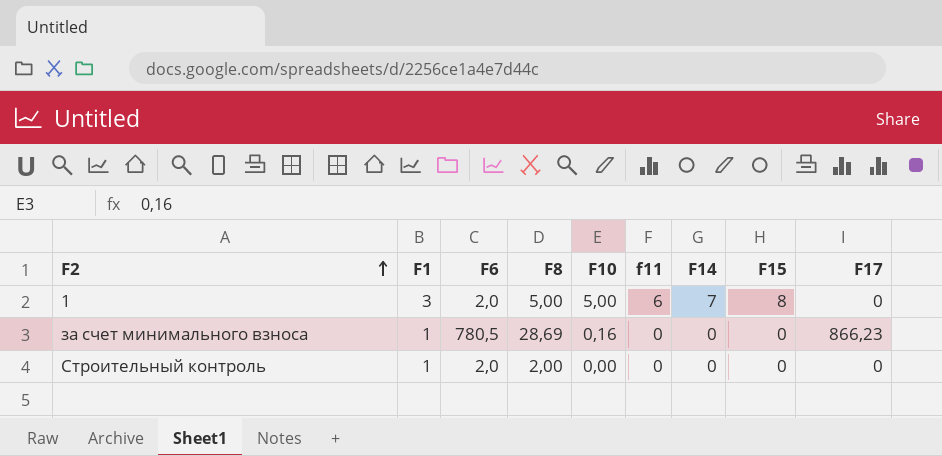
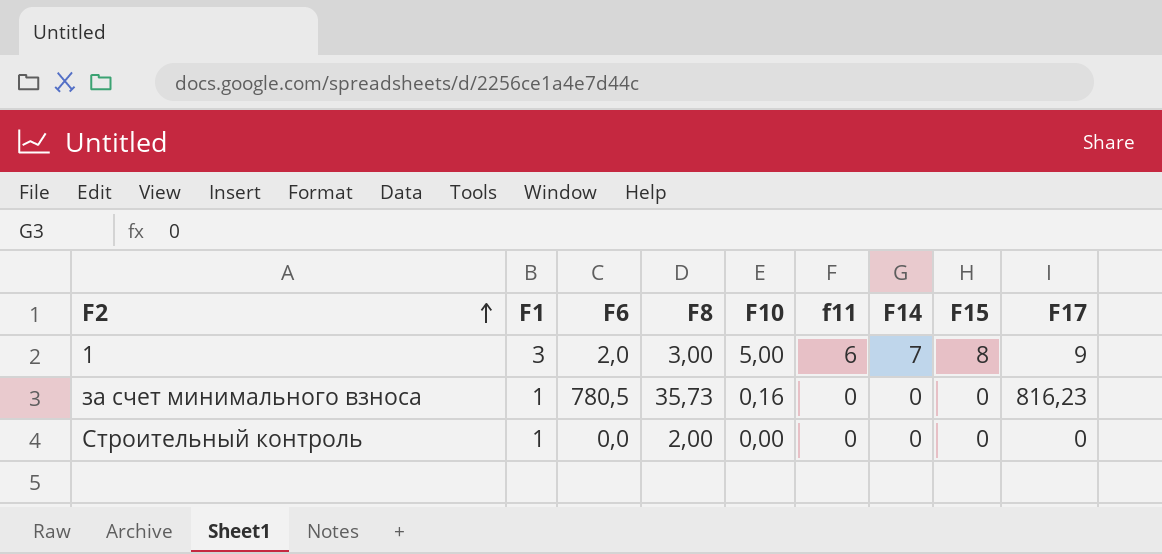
1 | F8: 5,00 -> 3,00
1 | F17: 0 -> 9
за счет минимального взноса | F8: 28,69 -> 35,73
за счет минимального взноса | F17: 866,23 -> 816,23
Строительный контроль | F6: 2,0 -> 0,0

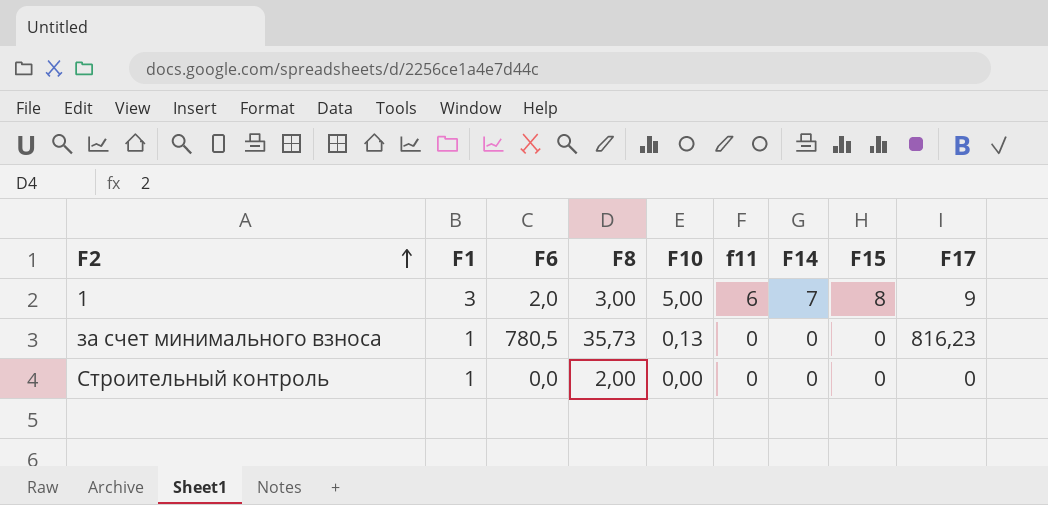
за счет минимального взноса | F10: 0,16 -> 0,13

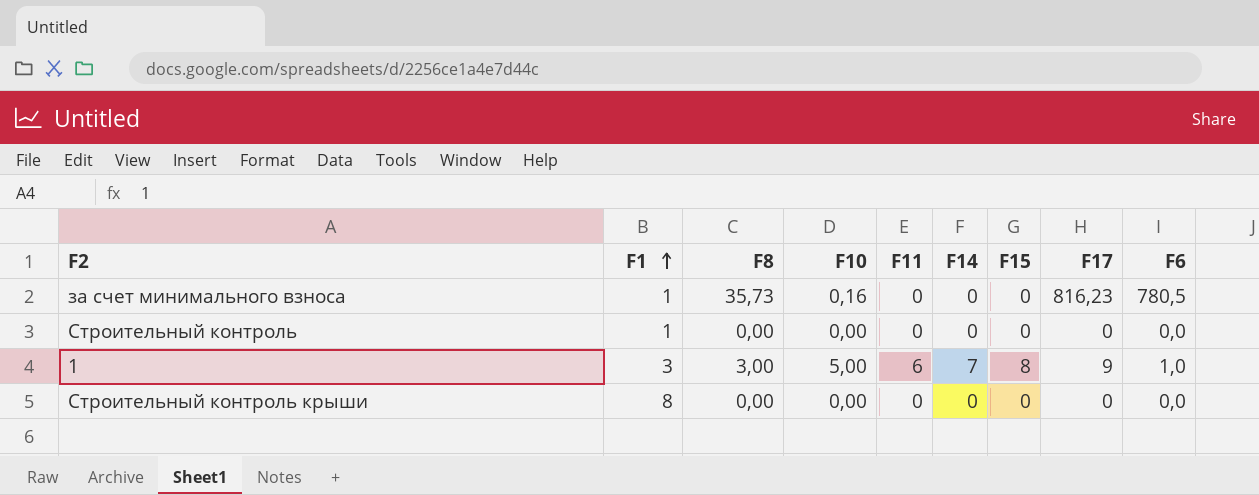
row order: F2 ascending -> F1 ascending
column name: f11 -> F11
column F6 | position: 3 -> 9
за счет минимального взноса | F10: 0,13 -> 0,16
Строительный контроль | F8: 2,00 -> 0,00
1 | F6: 2,0 -> 1,0
row Строительный контроль крыши: none -> 8 | 0,00 | 0,00 | 0 | 0 | 0 | 0 | 0,0

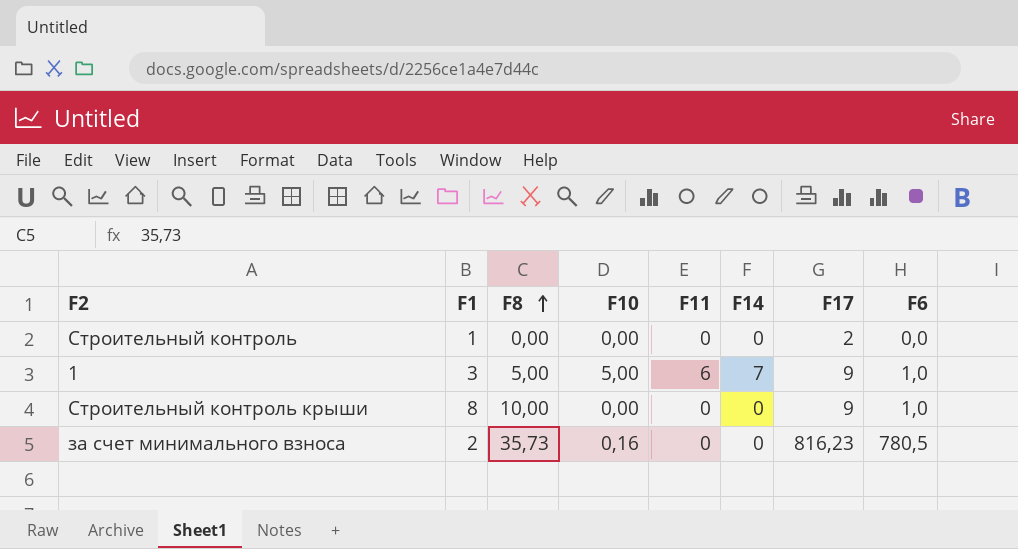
row order: F1 ascending -> F8 ascending
column F15 | position: 7 -> none
Строительный контроль | F17: 0 -> 2
1 | F8: 3,00 -> 5,00
Строительный контроль крыши | F8: 0,00 -> 10,00
Строительный контроль крыши | F17: 0 -> 9
Строительный контроль крыши | F6: 0,0 -> 1,0
за счет минимального взноса | F1: 1 -> 2

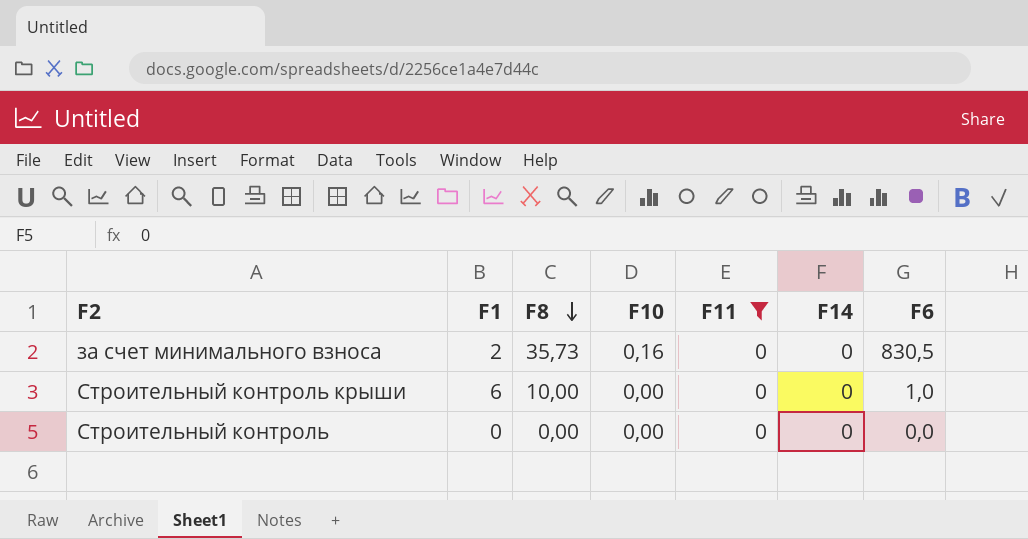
filter: none -> F11 = 0
row order: F8 ascending -> F8 descending
column F17 | position: 7 -> none
за счет минимального взноса | F6: 780,5 -> 830,5
Строительный контроль крыши | F1: 8 -> 6
Строительный контроль | F1: 1 -> 0

